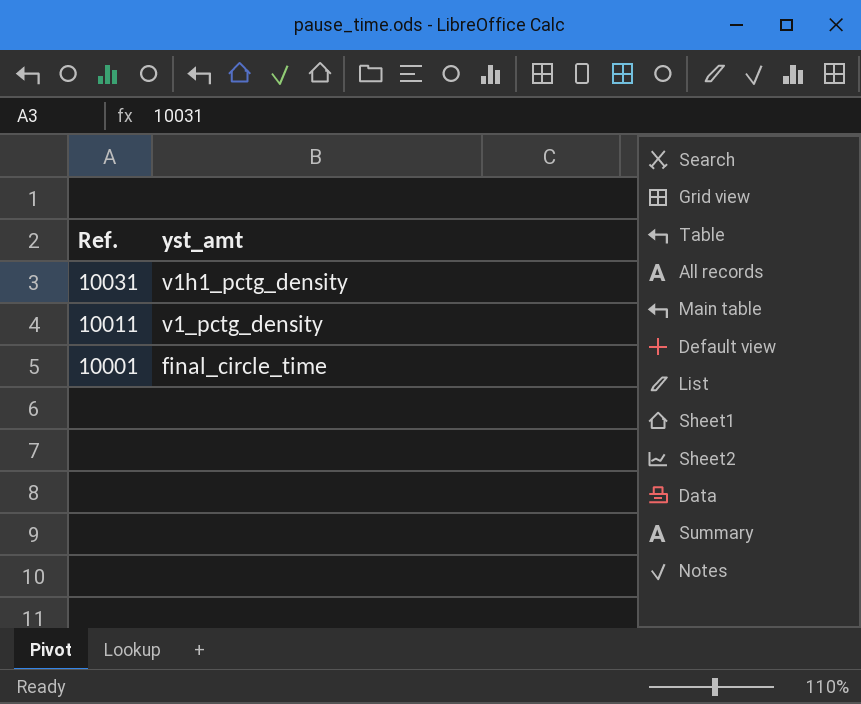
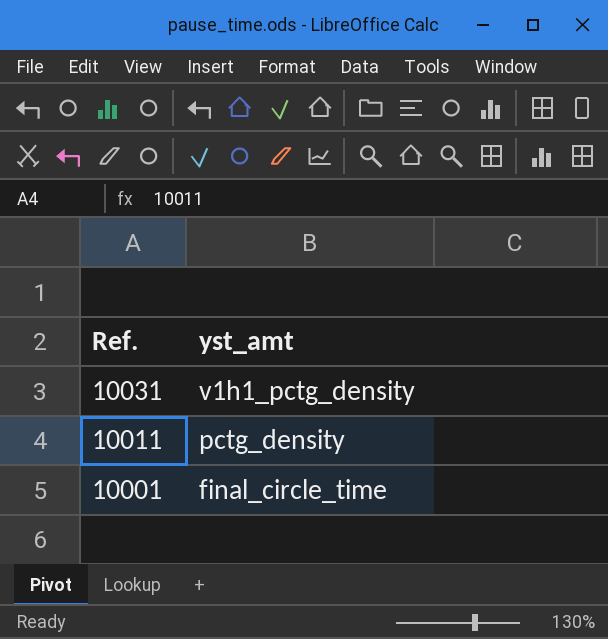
10011 | yst_amt: v1_pctg_density -> pctg_density

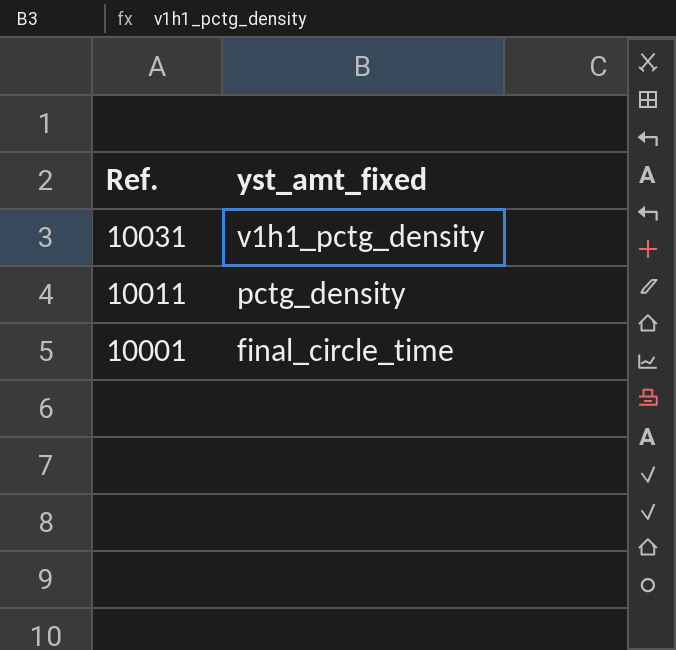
column name: yst_amt -> yst_amt_fixed

